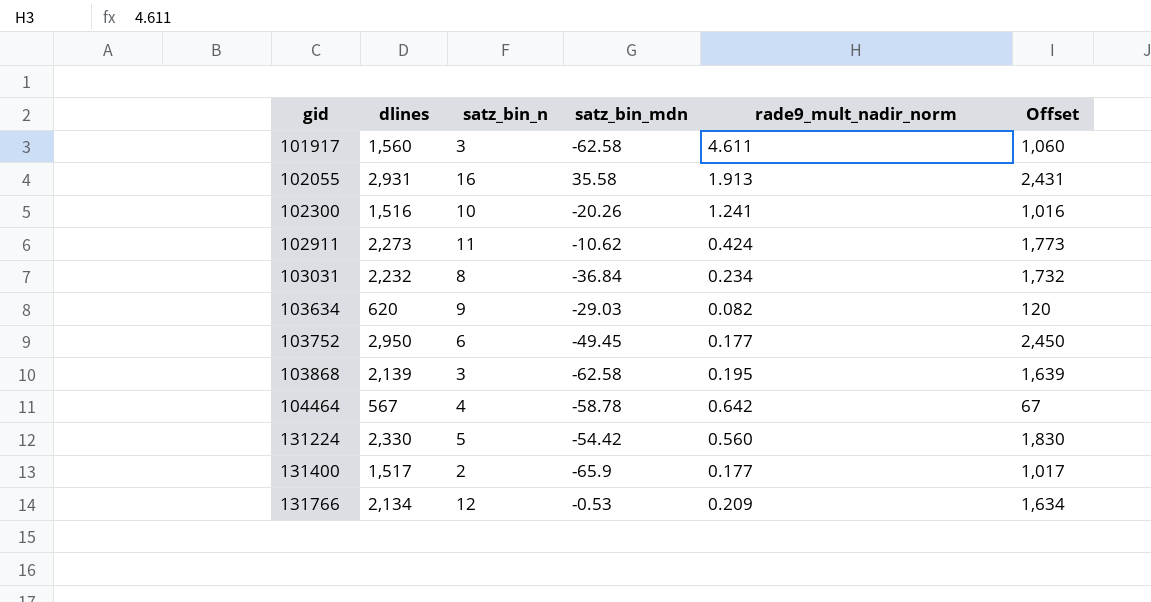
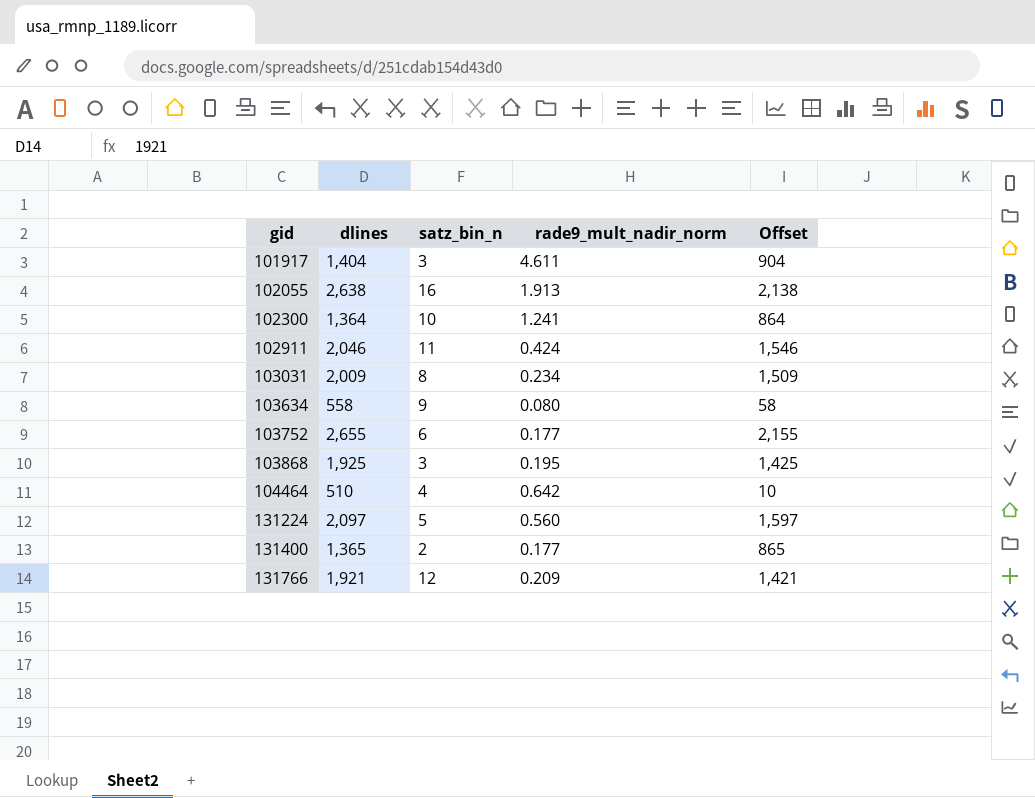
column satz_bin_mdn | position: 4 -> none
101917 | dlines: 1,560 -> 1,404
101917 | Offset: 1,060 -> 904
102055 | dlines: 2,931 -> 2,638
102055 | Offset: 2,431 -> 2,138
102300 | dlines: 1,516 -> 1,364
102300 | Offset: 1,016 -> 864
102911 | dlines: 2,273 -> 2,046
102911 | Offset: 1,773 -> 1,546
103031 | dlines: 2,232 -> 2,009
103031 | Offset: 1,732 -> 1,509
103634 | dlines: 620 -> 558
103634 | rade9_mult_nadir_norm: 0.082 -> 0.080
103634 | Offset: 120 -> 58
103752 | dlines: 2,950 -> 2,655
103752 | Offset: 2,450 -> 2,155
103868 | dlines: 2,139 -> 1,925
103868 | Offset: 1,639 -> 1,425
104464 | dlines: 567 -> 510
104464 | Offset: 67 -> 10
131224 | dlines: 2,330 -> 2,097
131224 | Offset: 1,830 -> 1,597
131400 | dlines: 1,517 -> 1,365
131400 | Offset: 1,017 -> 865
131766 | dlines: 2,134 -> 1,921
131766 | Offset: 1,634 -> 1,421

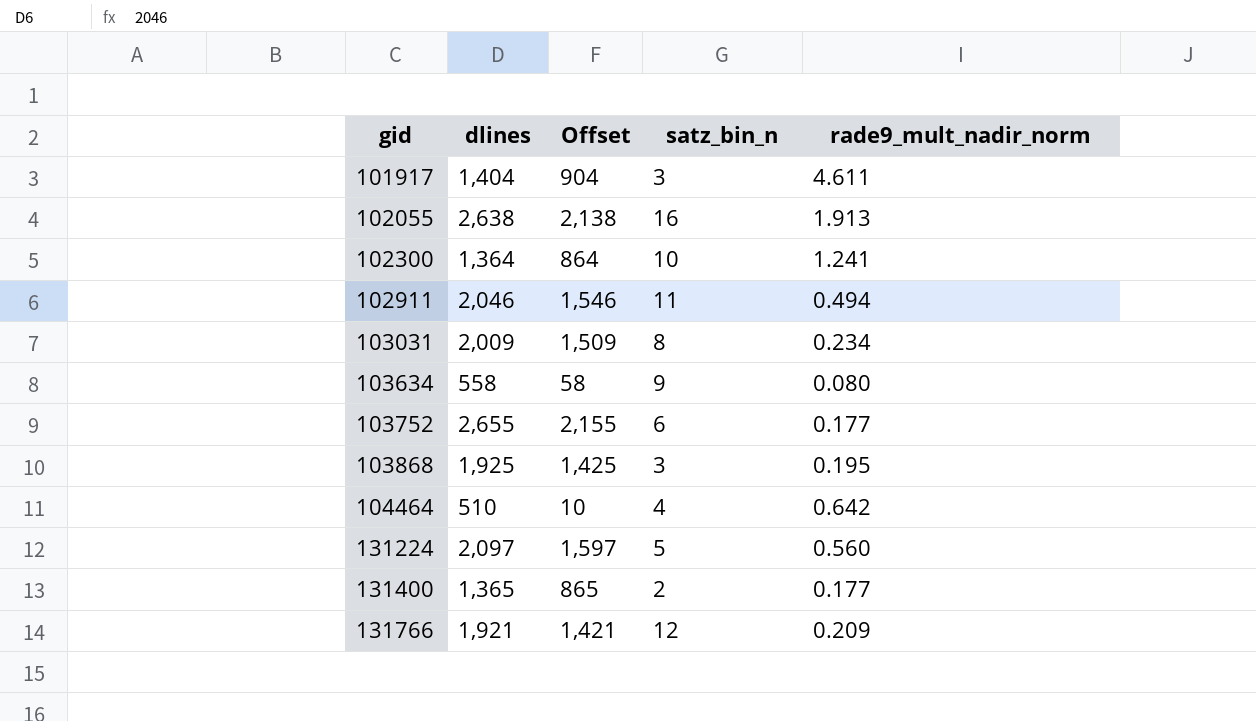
column Offset | position: 5 -> 3
102911 | rade9_mult_nadir_norm: 0.424 -> 0.494

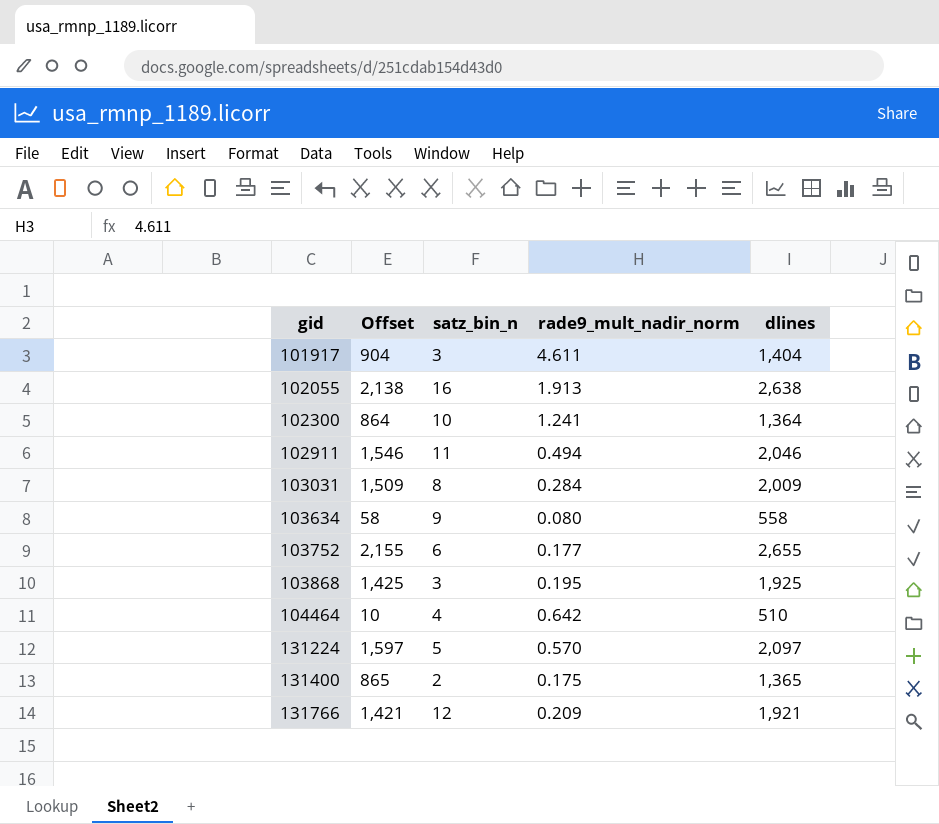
column dlines | position: 2 -> 5
103031 | rade9_mult_nadir_norm: 0.234 -> 0.284
131224 | rade9_mult_nadir_norm: 0.560 -> 0.570
131400 | rade9_mult_nadir_norm: 0.177 -> 0.175

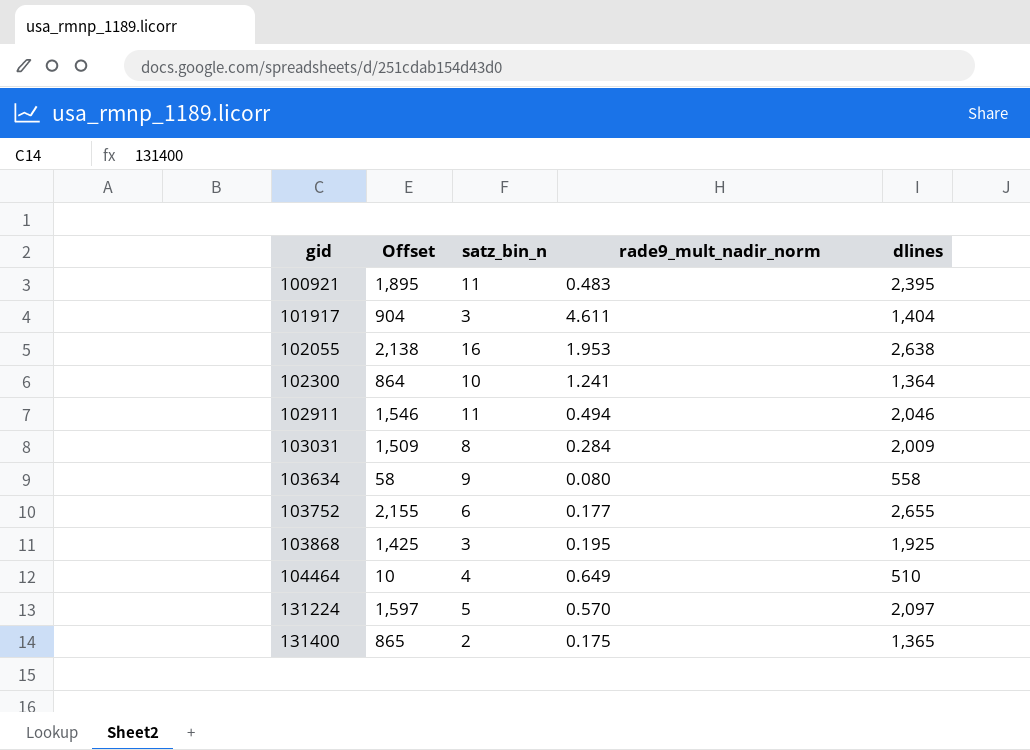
row 131766: 1,421 | 12 | 0.209 | 1,921 -> none
row 100921: none -> 1,895 | 11 | 0.483 | 2,395
102055 | rade9_mult_nadir_norm: 1.913 -> 1.953
104464 | rade9_mult_nadir_norm: 0.642 -> 0.649

